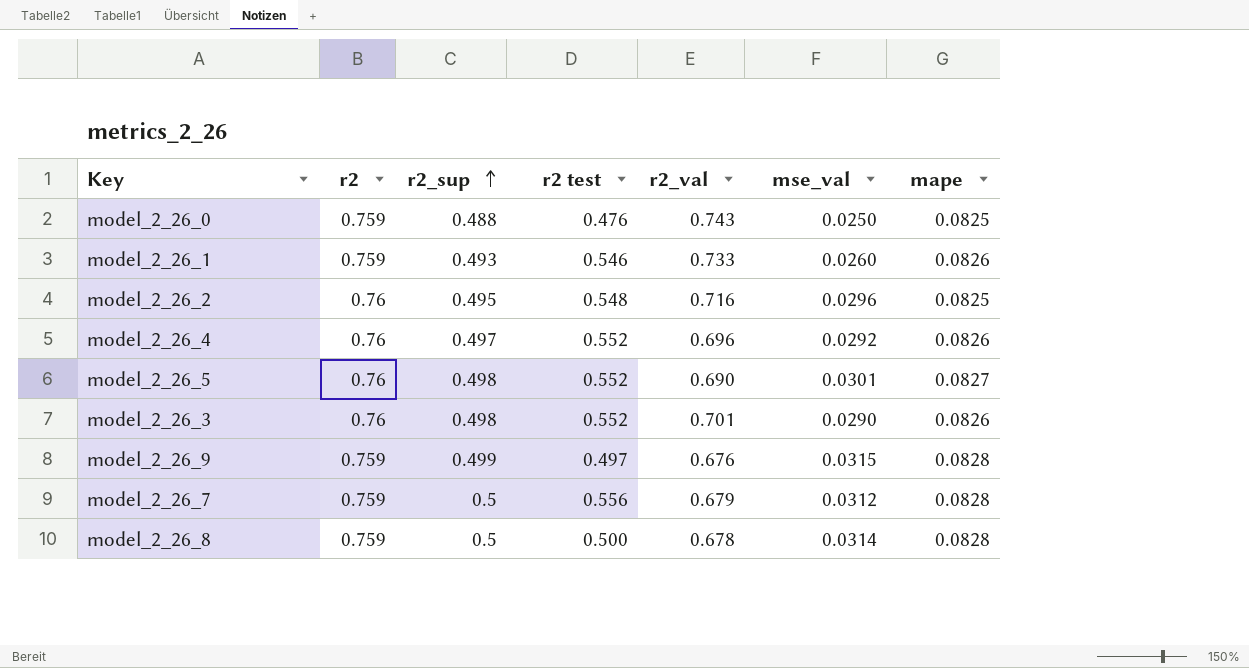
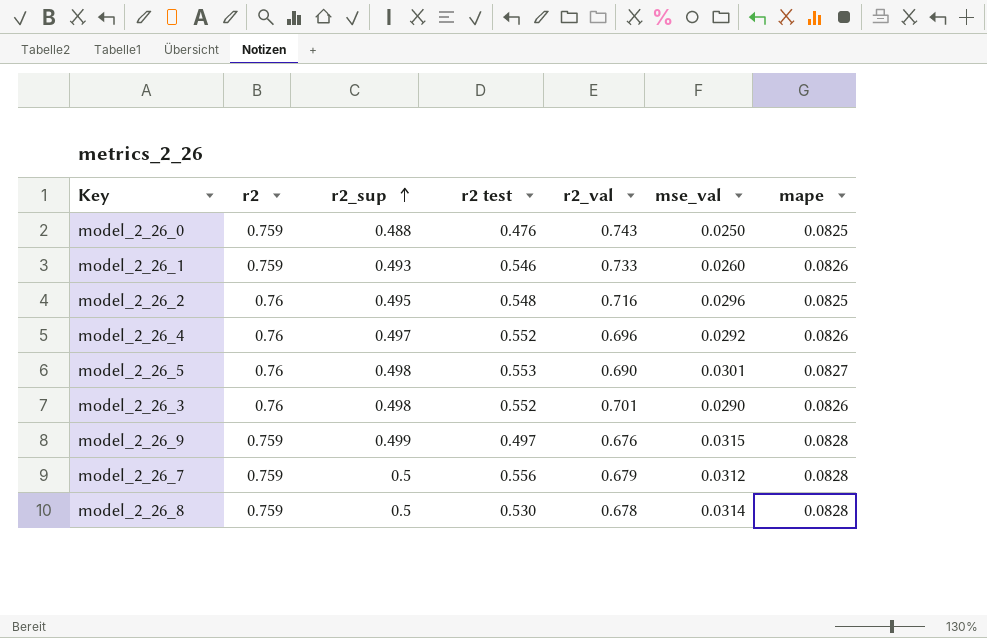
model_2_26_5 | r2 test: 0.552 -> 0.553
model_2_26_8 | r2 test: 0.500 -> 0.530

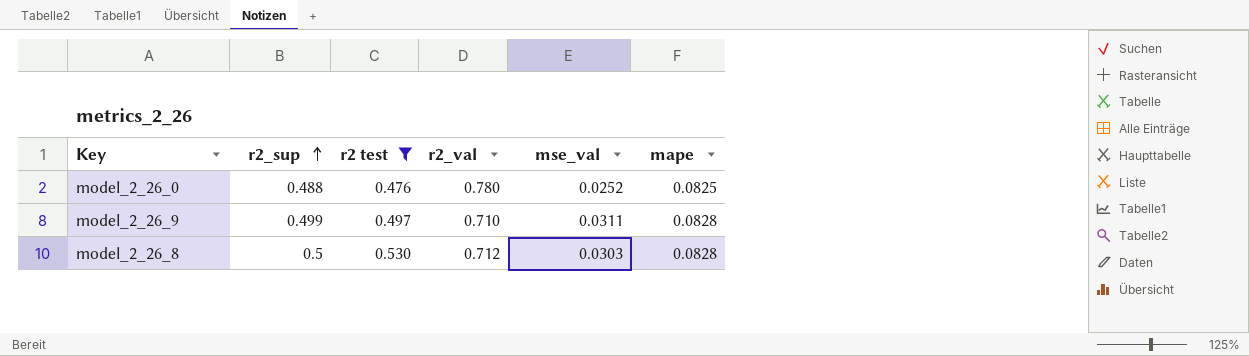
filter: none -> r2 test <= 0.530
column r2 | position: 2 -> none
model_2_26_0 | r2_val: 0.743 -> 0.780
model_2_26_0 | mse_val: 0.0250 -> 0.0252
model_2_26_9 | r2_val: 0.676 -> 0.710
model_2_26_9 | mse_val: 0.0315 -> 0.0311
model_2_26_8 | r2_val: 0.678 -> 0.712
model_2_26_8 | mse_val: 0.0314 -> 0.0303

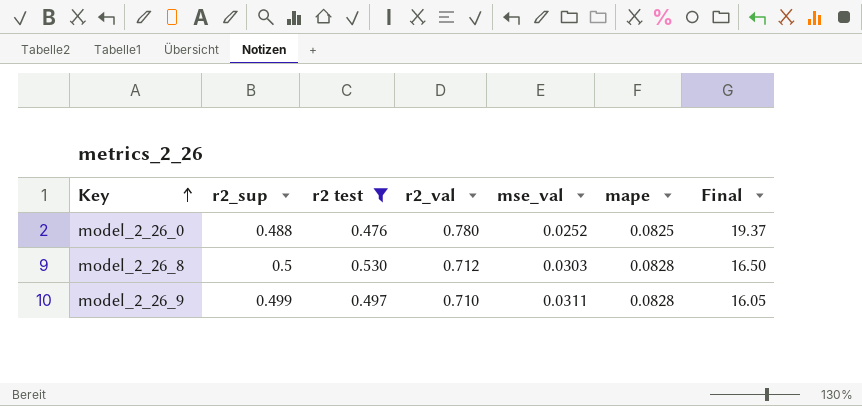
row order: r2_sup ascending -> Key ascending
column Final | formula: none -> [r2_sup] / [mse_val]

